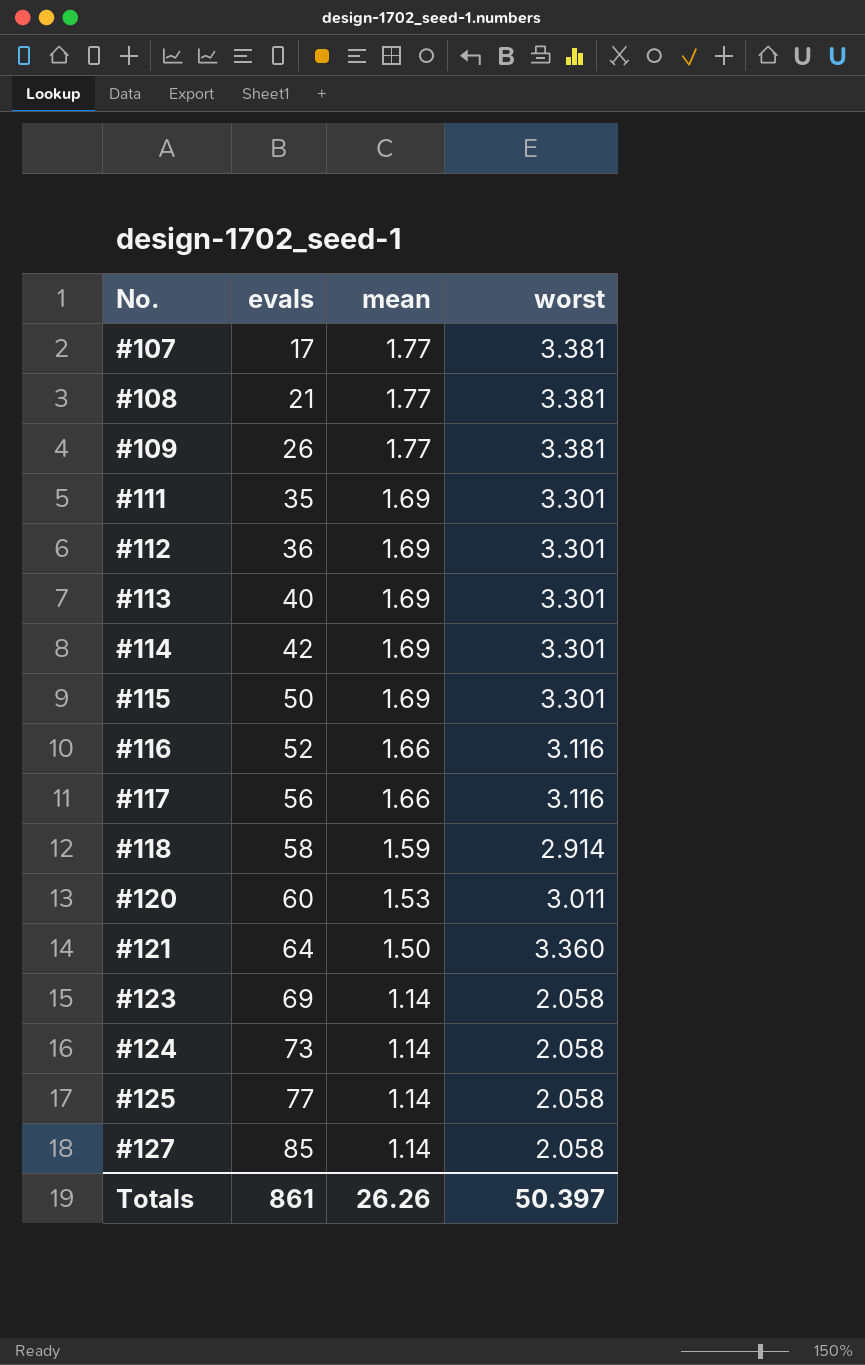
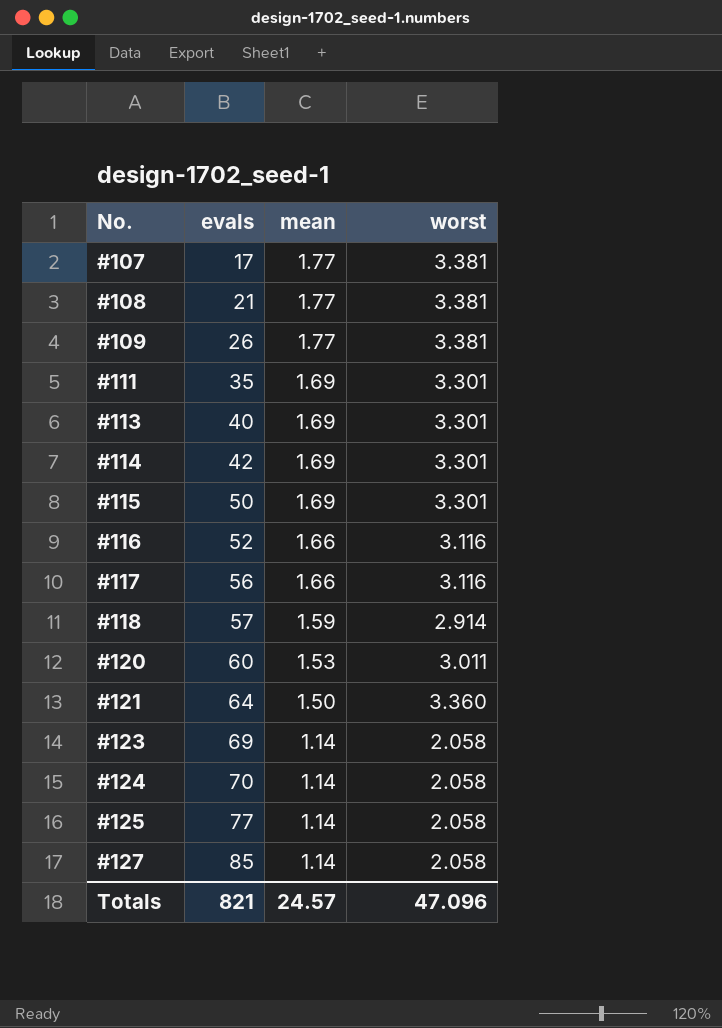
row #112: 36 | 1.69 | 3.301 -> none
#118 | evals: 58 -> 57
#124 | evals: 73 -> 70
Totals | evals: 861 -> 821
Totals | mean: 26.26 -> 24.57
Totals | worst: 50.397 -> 47.096

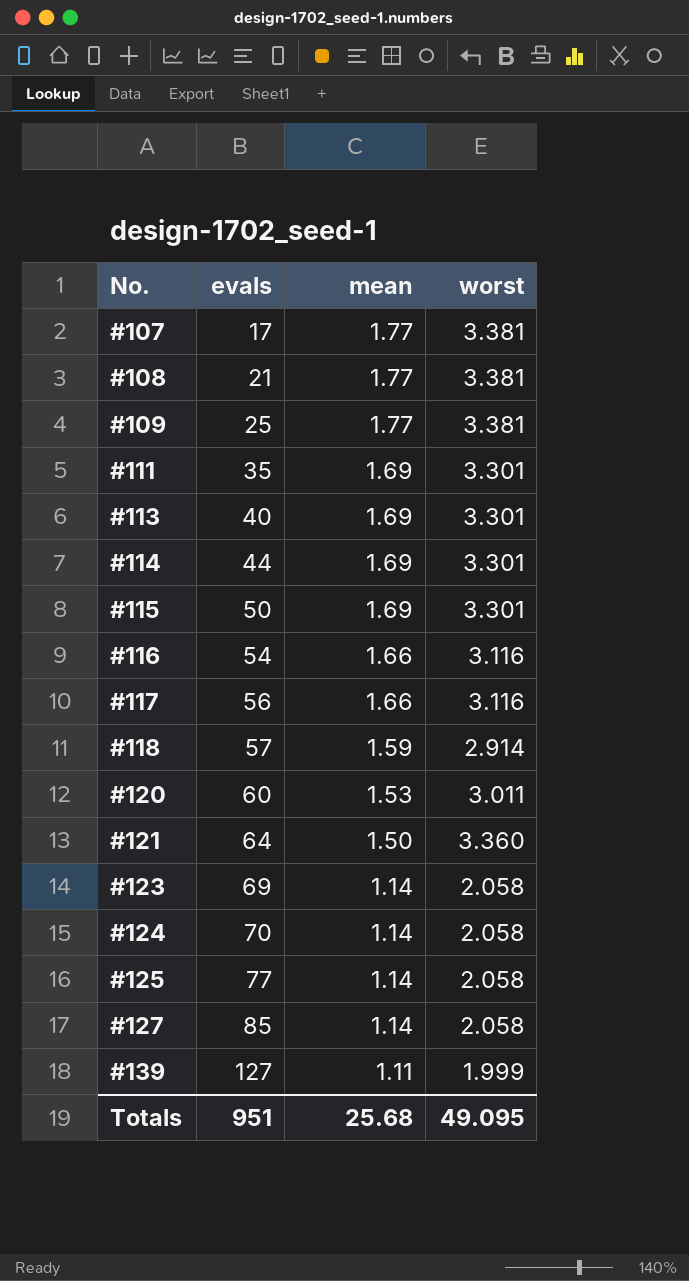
#109 | evals: 26 -> 25
#114 | evals: 42 -> 44
#116 | evals: 52 -> 54
row #139: none -> 127 | 1.11 | 1.999
Totals | evals: 821 -> 951
Totals | mean: 24.57 -> 25.68
Totals | worst: 47.096 -> 49.095

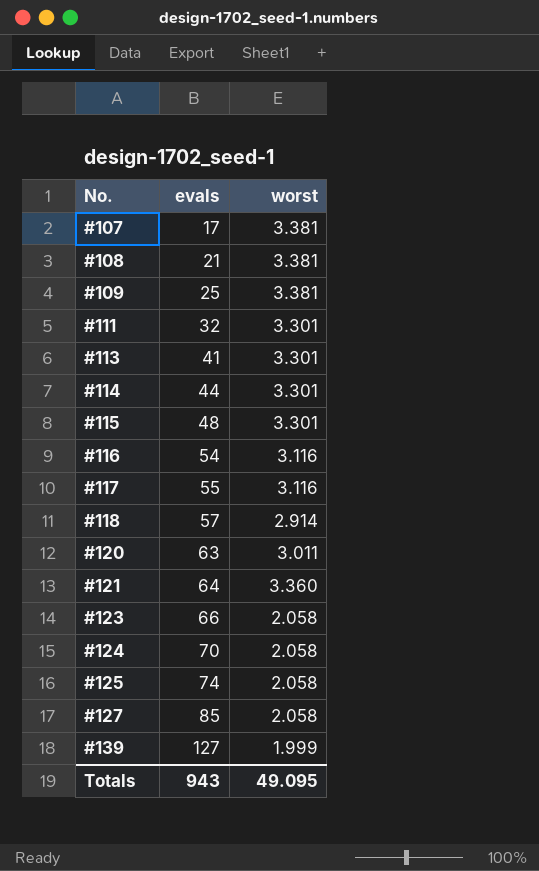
column mean | position: 3 -> none
#111 | evals: 35 -> 32
#113 | evals: 40 -> 41
#115 | evals: 50 -> 48
#117 | evals: 56 -> 55
#120 | evals: 60 -> 63
#123 | evals: 69 -> 66
#125 | evals: 77 -> 74
Totals | evals: 951 -> 943

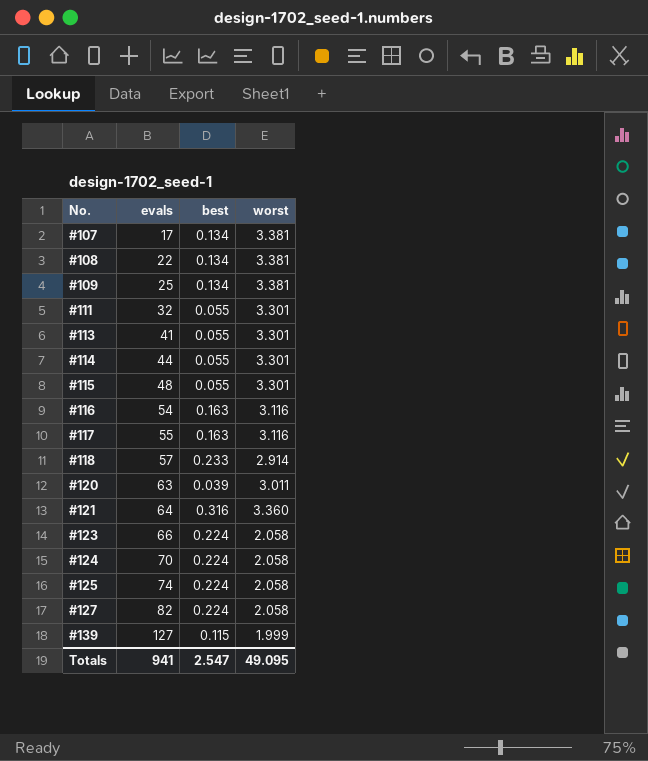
column best | position: none -> 3
#108 | evals: 21 -> 22
#127 | evals: 85 -> 82
Totals | evals: 943 -> 941

